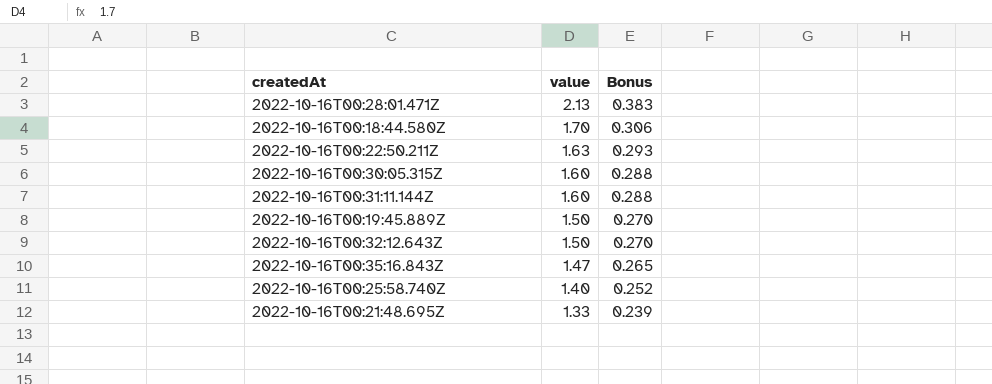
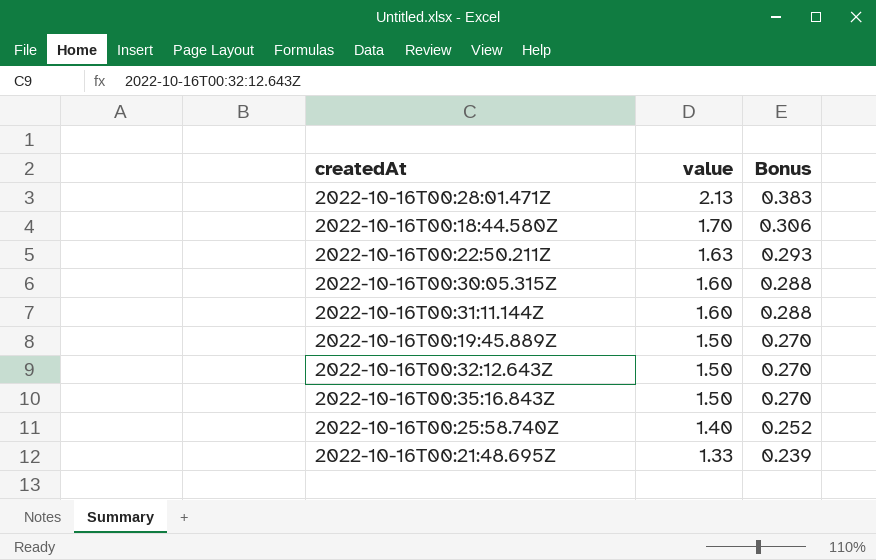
2022-10-16T00:35:16.843Z | value: 1.47 -> 1.50
2022-10-16T00:35:16.843Z | Bonus: 0.265 -> 0.270

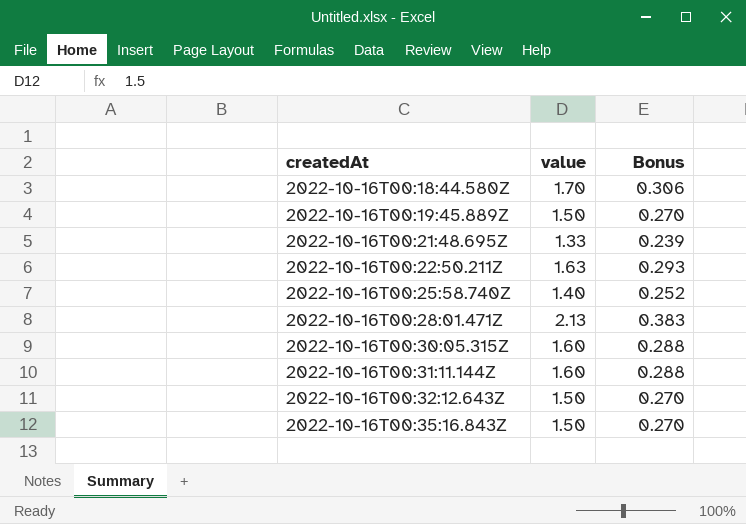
row order: value descending -> createdAt ascending

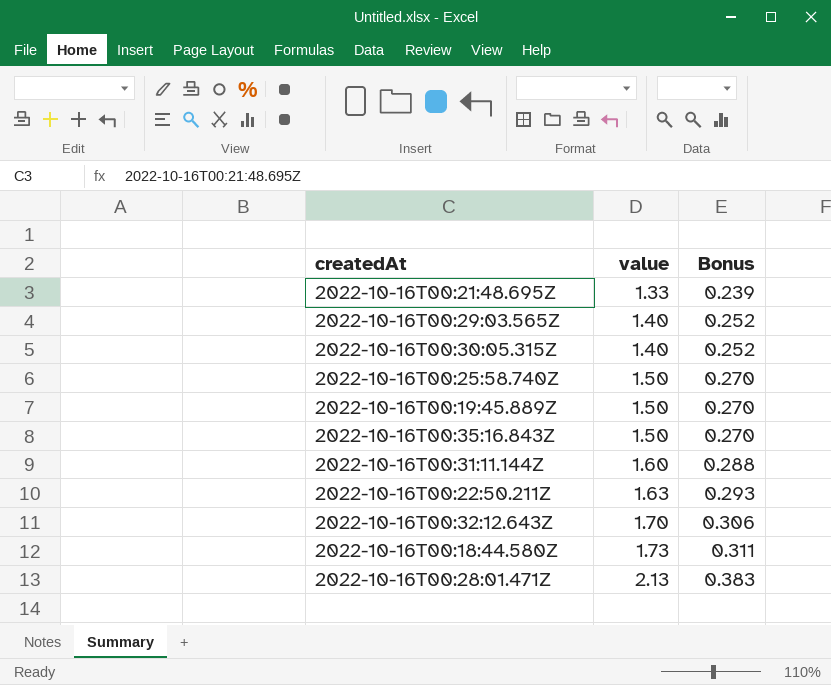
row order: createdAt ascending -> value ascending
row 2022-10-16T00:29:03.565Z: none -> 1.40 | 0.252
2022-10-16T00:30:05.315Z | value: 1.60 -> 1.40
2022-10-16T00:30:05.315Z | Bonus: 0.288 -> 0.252
2022-10-16T00:25:58.740Z | value: 1.40 -> 1.50
2022-10-16T00:25:58.740Z | Bonus: 0.252 -> 0.270
2022-10-16T00:32:12.643Z | value: 1.50 -> 1.70
2022-10-16T00:32:12.643Z | Bonus: 0.270 -> 0.306
2022-10-16T00:18:44.580Z | value: 1.70 -> 1.73
2022-10-16T00:18:44.580Z | Bonus: 0.306 -> 0.311

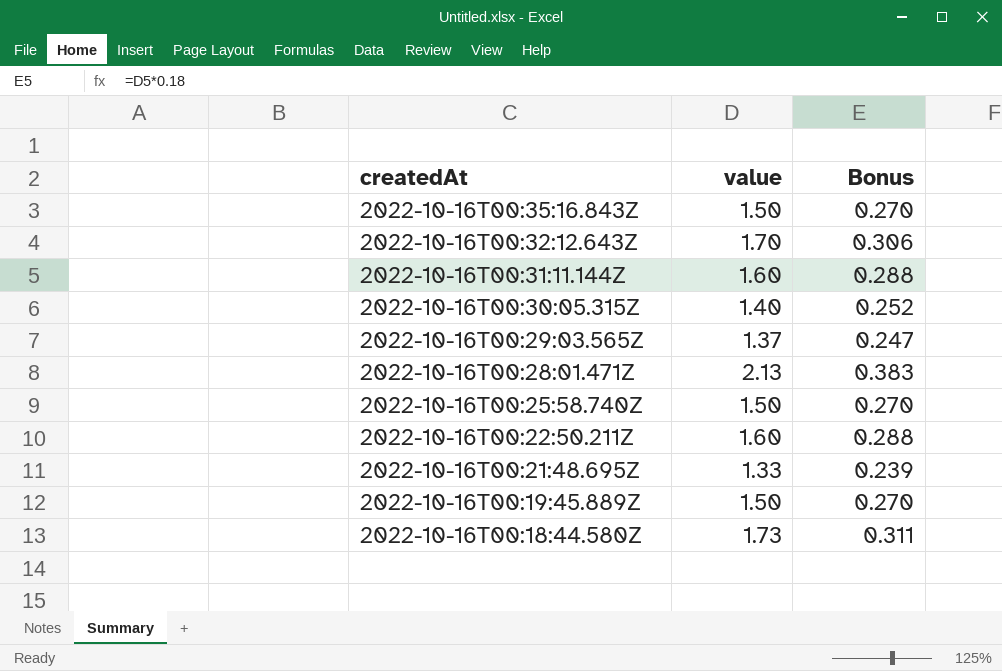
row order: value ascending -> createdAt descending
2022-10-16T00:29:03.565Z | value: 1.40 -> 1.37
2022-10-16T00:29:03.565Z | Bonus: 0.252 -> 0.247
2022-10-16T00:22:50.211Z | value: 1.63 -> 1.60
2022-10-16T00:22:50.211Z | Bonus: 0.293 -> 0.288

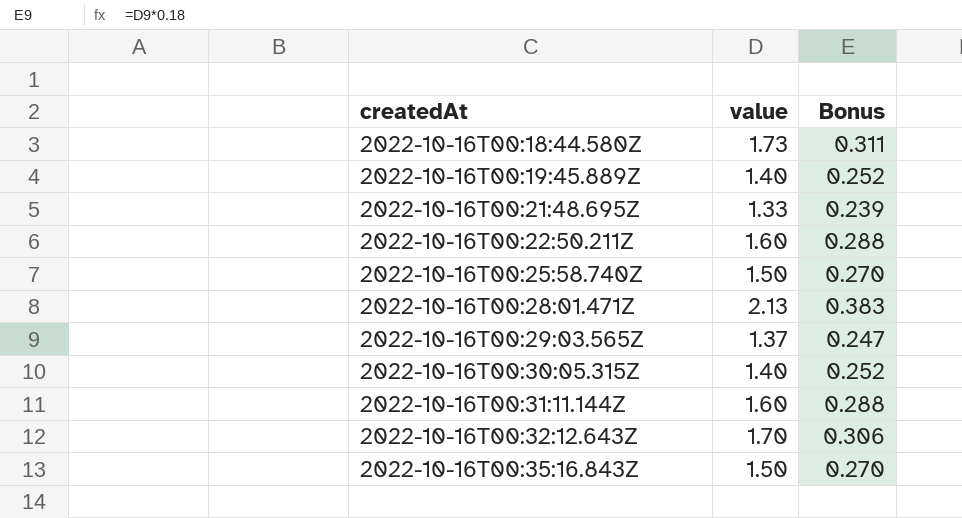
row order: createdAt descending -> createdAt ascending
2022-10-16T00:19:45.889Z | value: 1.50 -> 1.40
2022-10-16T00:19:45.889Z | Bonus: 0.270 -> 0.252

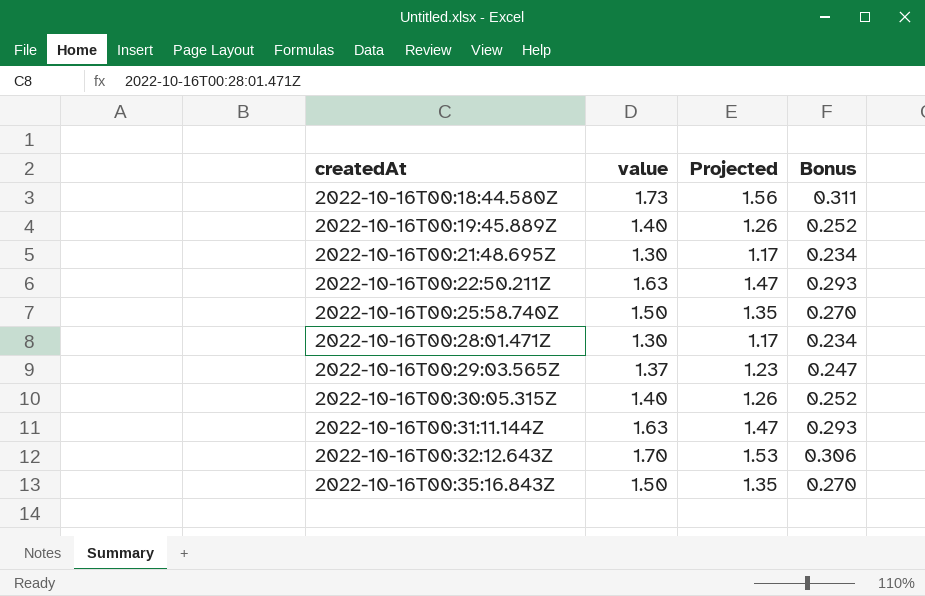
column Projected | formula: none -> [value] * 0.9
2022-10-16T00:21:48.695Z | value: 1.33 -> 1.30
2022-10-16T00:21:48.695Z | Bonus: 0.239 -> 0.234
2022-10-16T00:22:50.211Z | value: 1.60 -> 1.63
2022-10-16T00:22:50.211Z | Bonus: 0.288 -> 0.293
2022-10-16T00:28:01.471Z | value: 2.13 -> 1.30
2022-10-16T00:28:01.471Z | Bonus: 0.383 -> 0.234
2022-10-16T00:31:11.144Z | value: 1.60 -> 1.63
2022-10-16T00:31:11.144Z | Bonus: 0.288 -> 0.293

